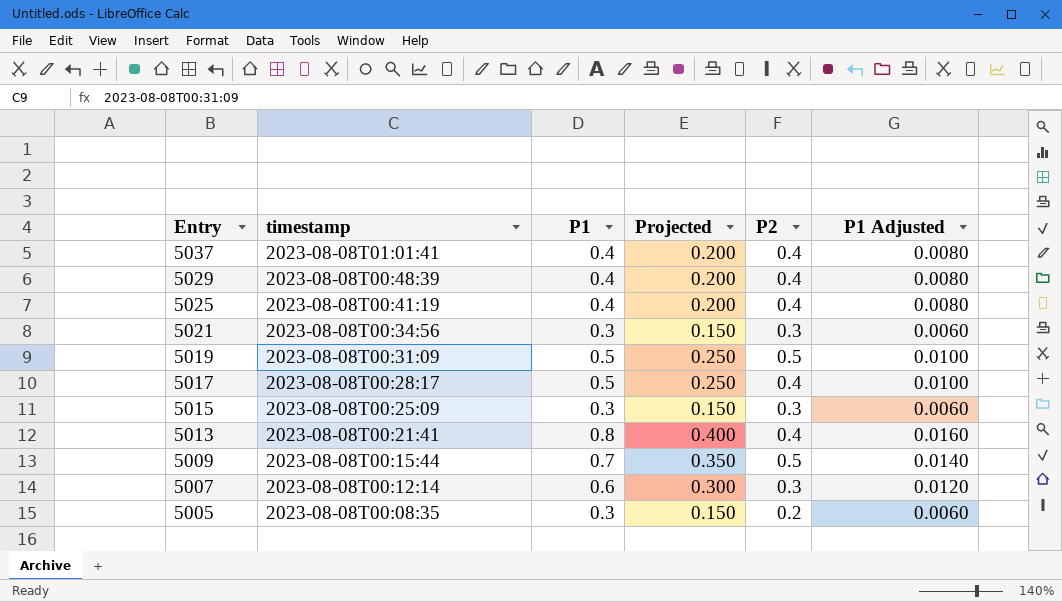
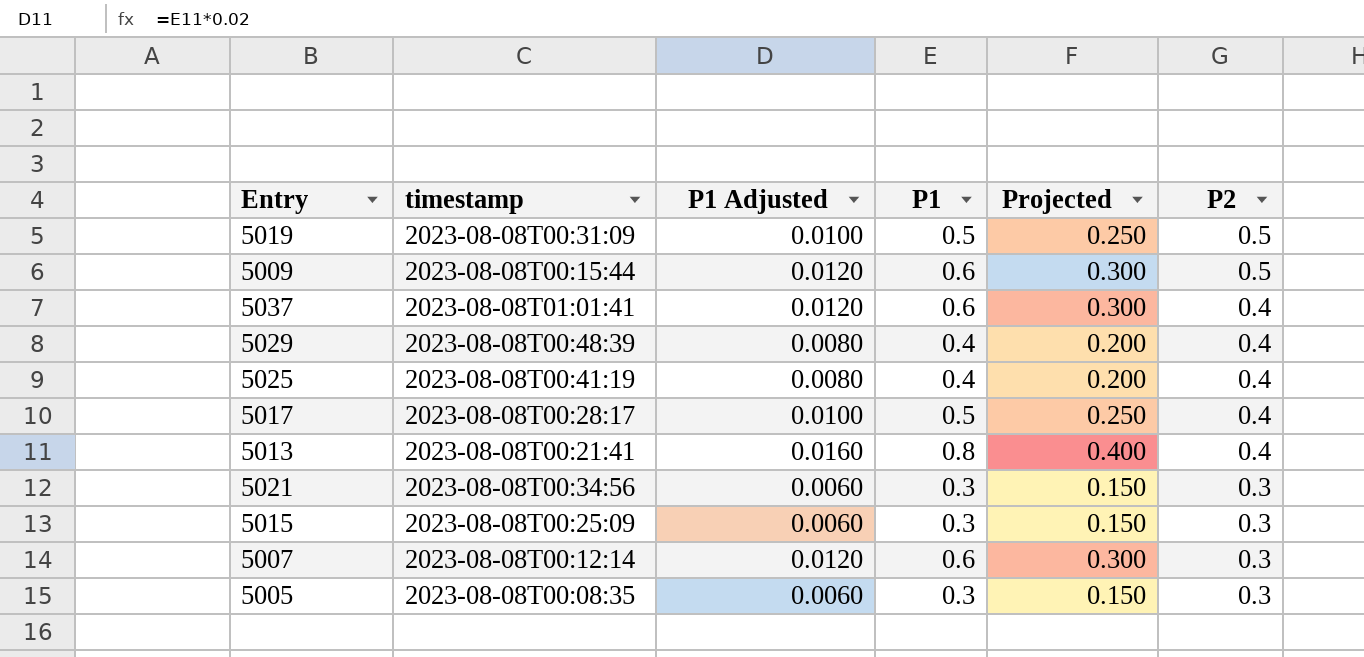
row order: Entry descending -> P2 descending
column P1 Adjusted | position: 6 -> 3
5009 | P1 Adjusted: 0.0140 -> 0.0120
5009 | P1: 0.7 -> 0.6
5009 | Projected: 0.350 -> 0.300
5037 | P1 Adjusted: 0.0080 -> 0.0120
5037 | P1: 0.4 -> 0.6
5037 | Projected: 0.200 -> 0.300
5005 | P2: 0.2 -> 0.3

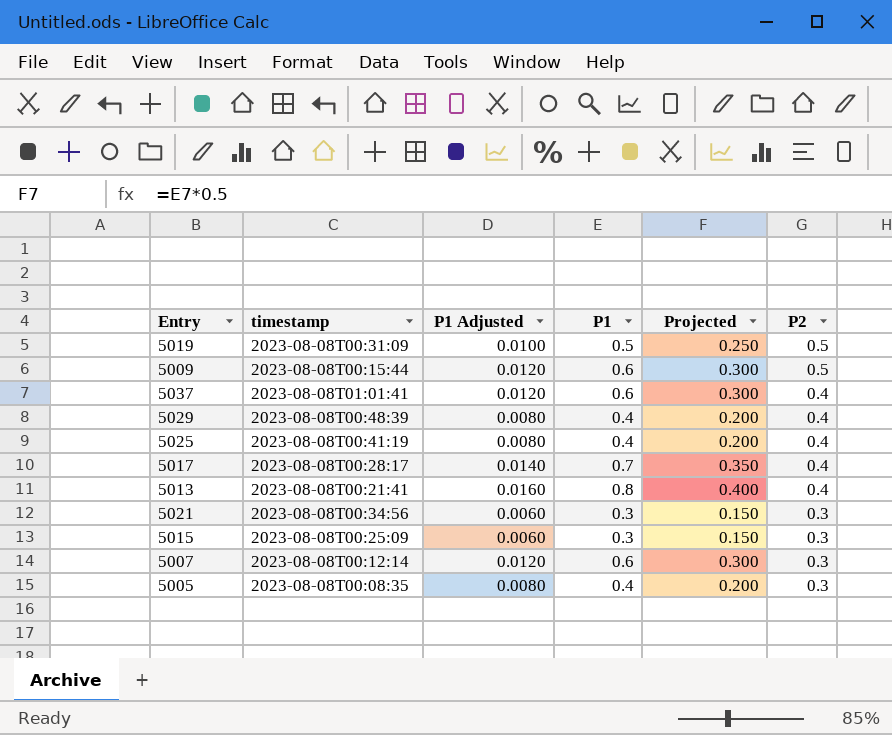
5017 | P1 Adjusted: 0.0100 -> 0.0140
5017 | P1: 0.5 -> 0.7
5017 | Projected: 0.250 -> 0.350
5005 | P1 Adjusted: 0.0060 -> 0.0080
5005 | P1: 0.3 -> 0.4
5005 | Projected: 0.150 -> 0.200

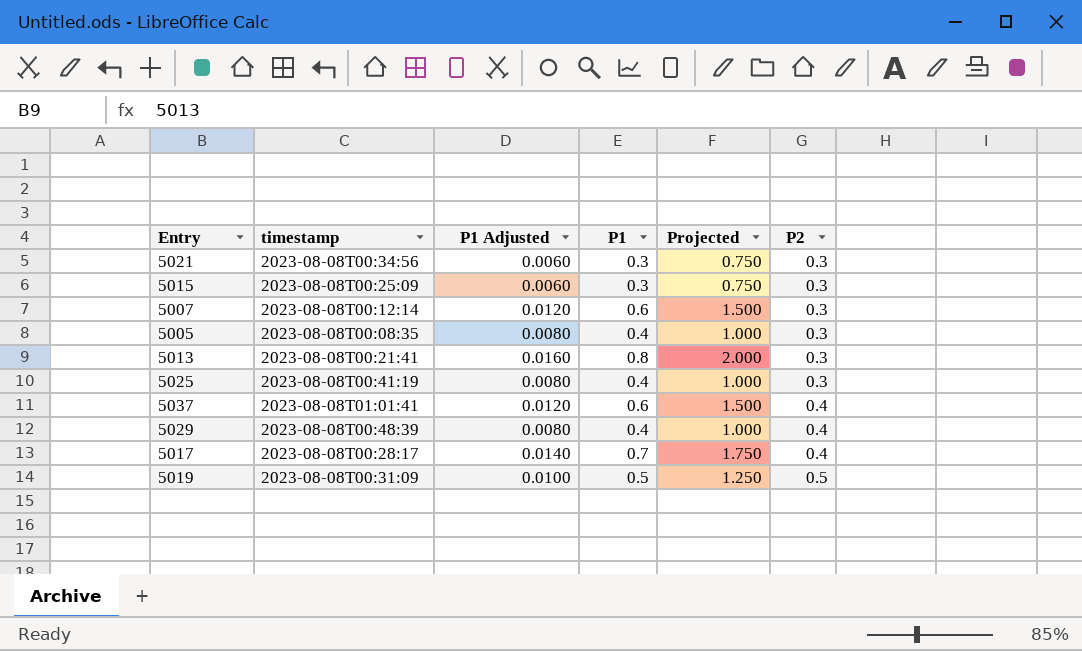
row order: P2 descending -> P2 ascending
column Projected | formula: [P1] * 0.5 -> [P1] * 2.5
row 5009: 2023-08-08T00:15:44 | 0.0120 | 0.6 | 0.300 | 0.5 -> none
5013 | P2: 0.4 -> 0.3
5025 | P2: 0.4 -> 0.3

